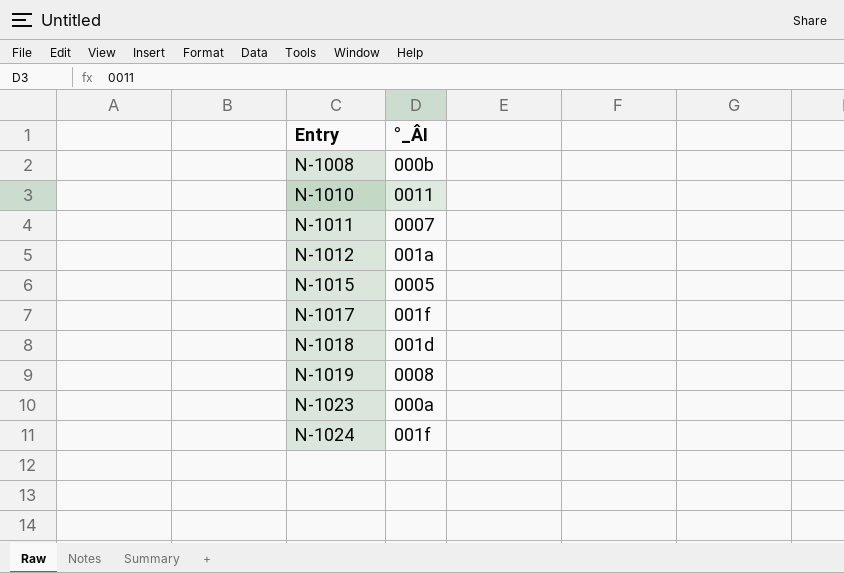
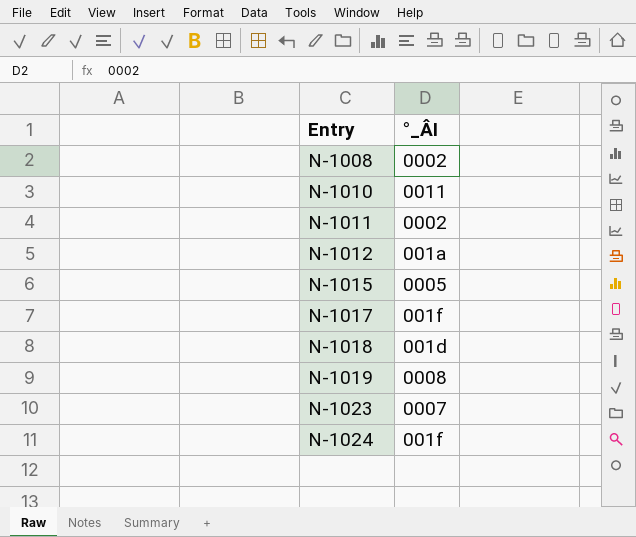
N-1008 | °_ÂI: 000b -> 0002
N-1011 | °_ÂI: 0007 -> 0002
N-1023 | °_ÂI: 000a -> 0007

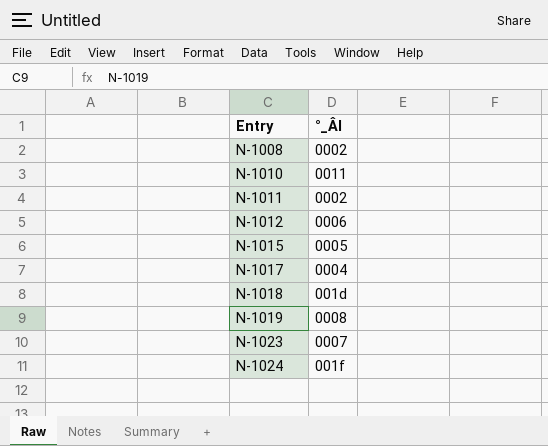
N-1012 | °_ÂI: 001a -> 0006
N-1017 | °_ÂI: 001f -> 0004

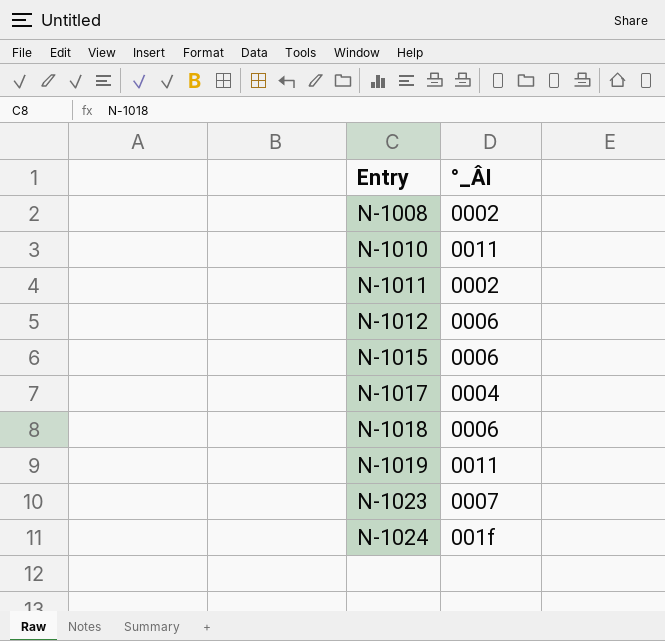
N-1015 | °_ÂI: 0005 -> 0006
N-1018 | °_ÂI: 001d -> 0006
N-1019 | °_ÂI: 0008 -> 0011

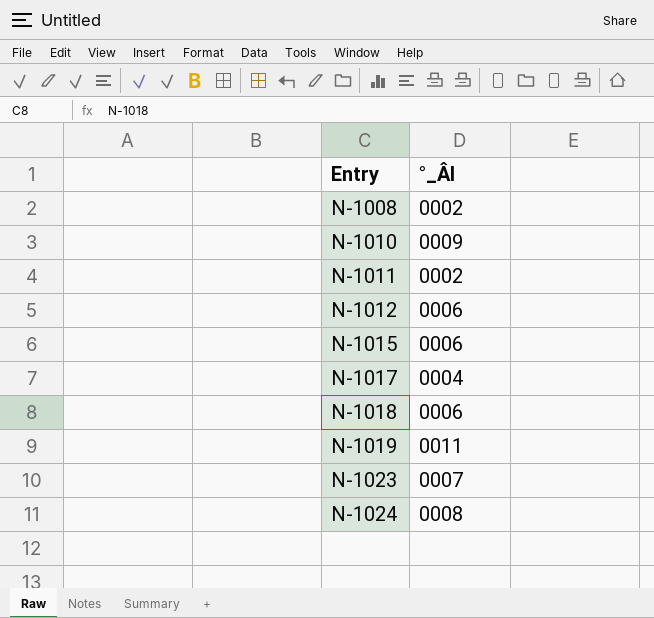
N-1010 | °_ÂI: 0011 -> 0009
N-1024 | °_ÂI: 001f -> 0008

